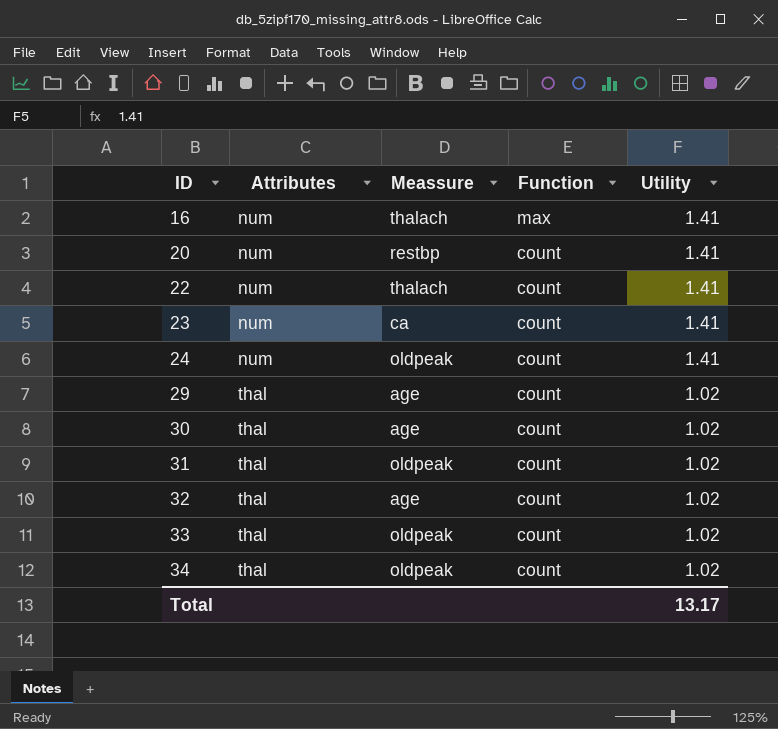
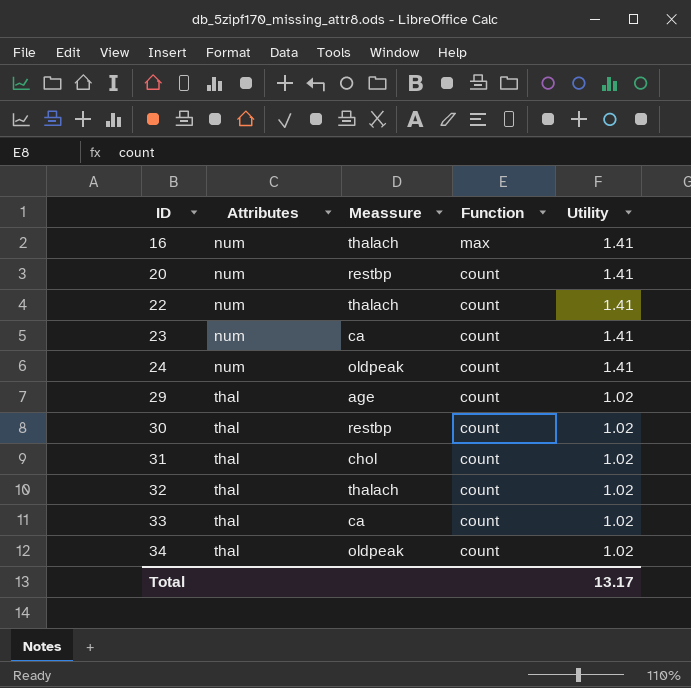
30 | Meassure: age -> restbp
31 | Meassure: oldpeak -> chol
32 | Meassure: age -> thalach
33 | Meassure: oldpeak -> ca

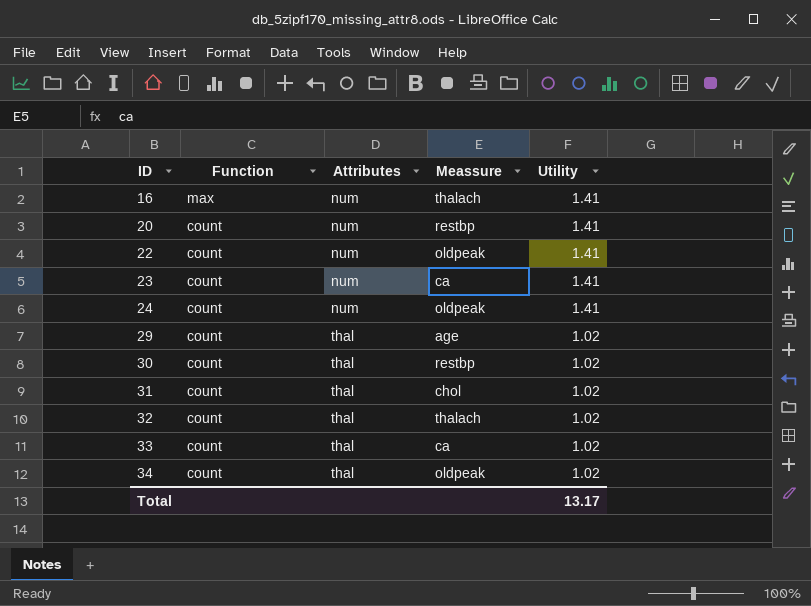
column Function | position: 4 -> 2
22 | Meassure: thalach -> oldpeak

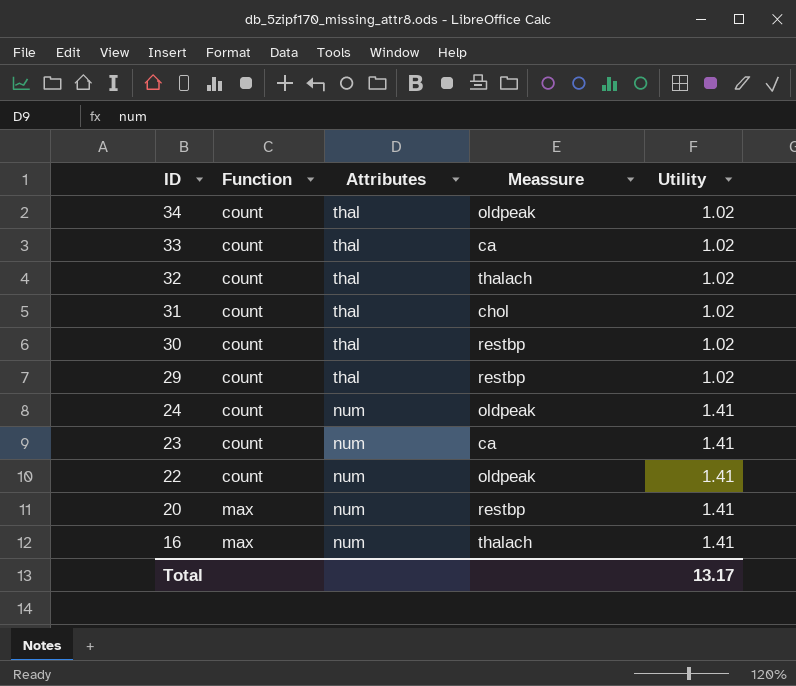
row order: ID ascending -> ID descending
29 | Meassure: age -> restbp
20 | Function: count -> max

